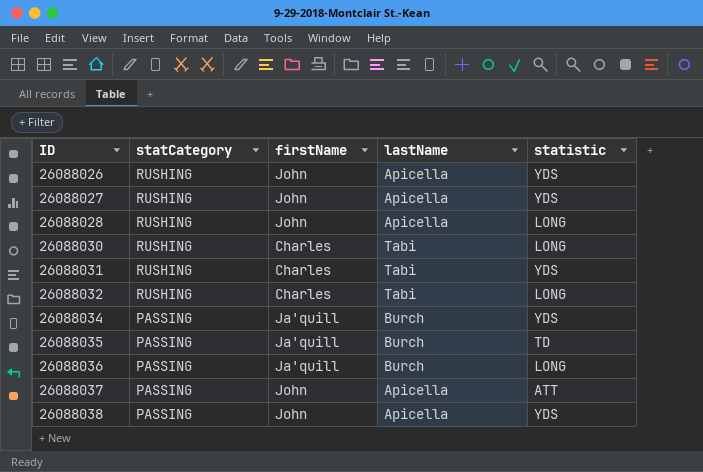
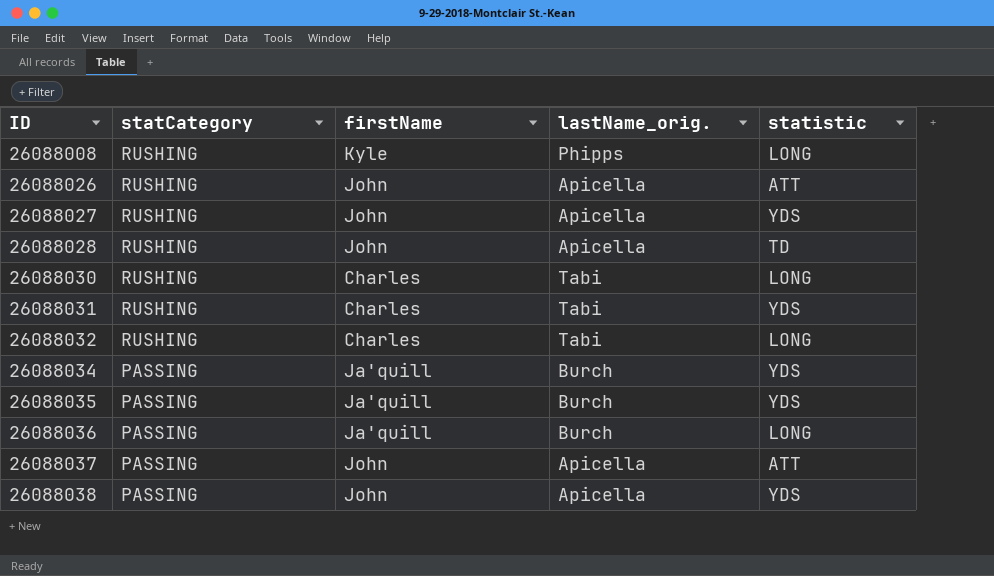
column name: lastName -> lastName_orig.
row 26088008: none -> RUSHING | Kyle | Phipps | LONG
26088026 | statistic: YDS -> ATT
26088028 | statistic: LONG -> TD
26088035 | statistic: TD -> YDS

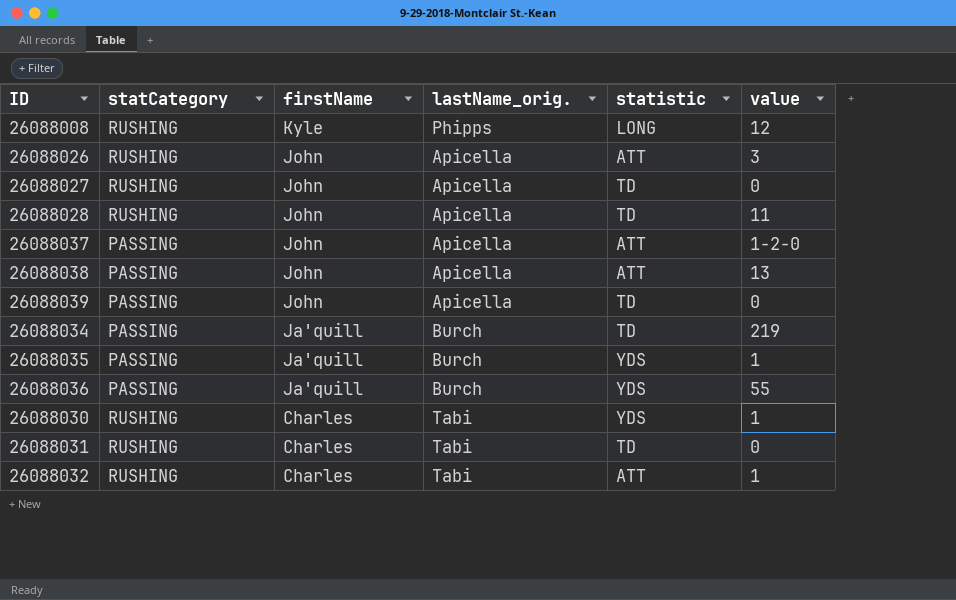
row order: ID ascending -> firstName descending
column value | position: none -> 6
26088027 | statistic: YDS -> TD
26088038 | statistic: YDS -> ATT
row 26088039: none -> PASSING | John | Apicella | TD | 0
26088034 | statistic: YDS -> TD
26088036 | statistic: LONG -> YDS
26088030 | statistic: LONG -> YDS
26088031 | statistic: YDS -> TD
26088032 | statistic: LONG -> ATT

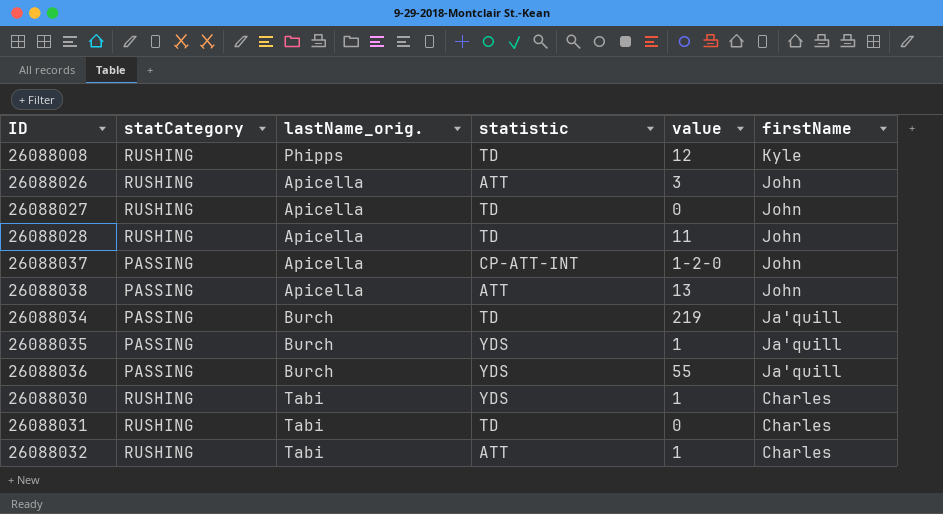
column firstName | position: 3 -> 6
row 26088039: PASSING | John | Apicella | TD | 0 -> none
26088008 | statistic: LONG -> TD
26088037 | statistic: ATT -> CP-ATT-INT

